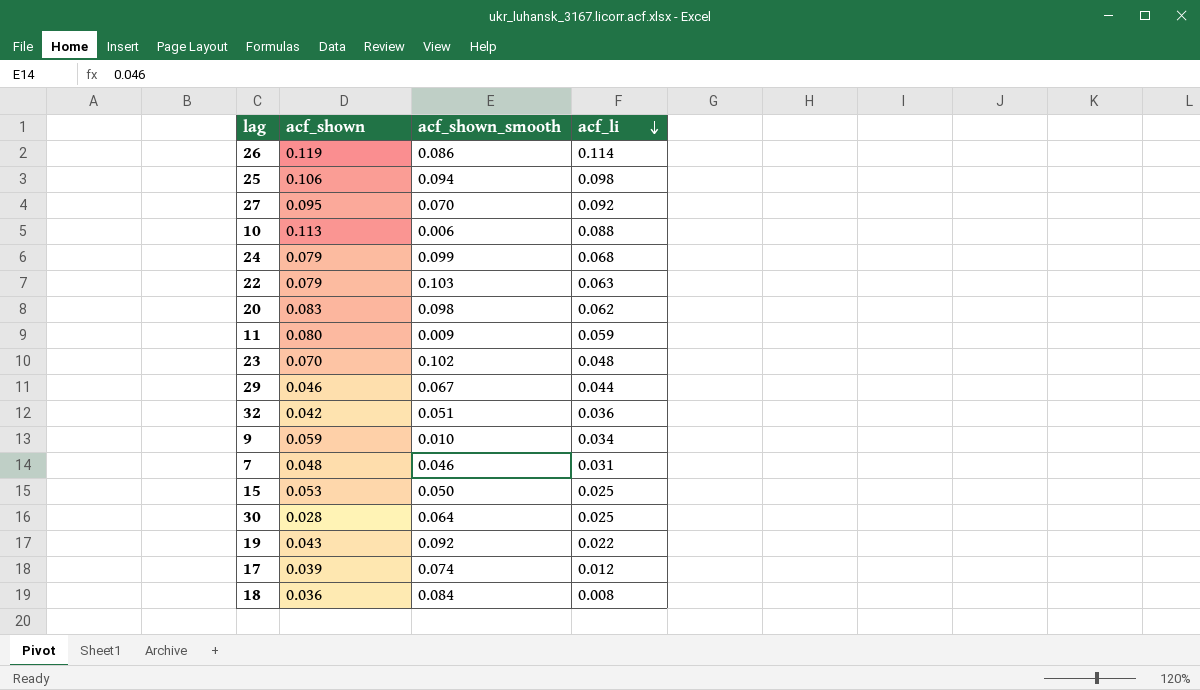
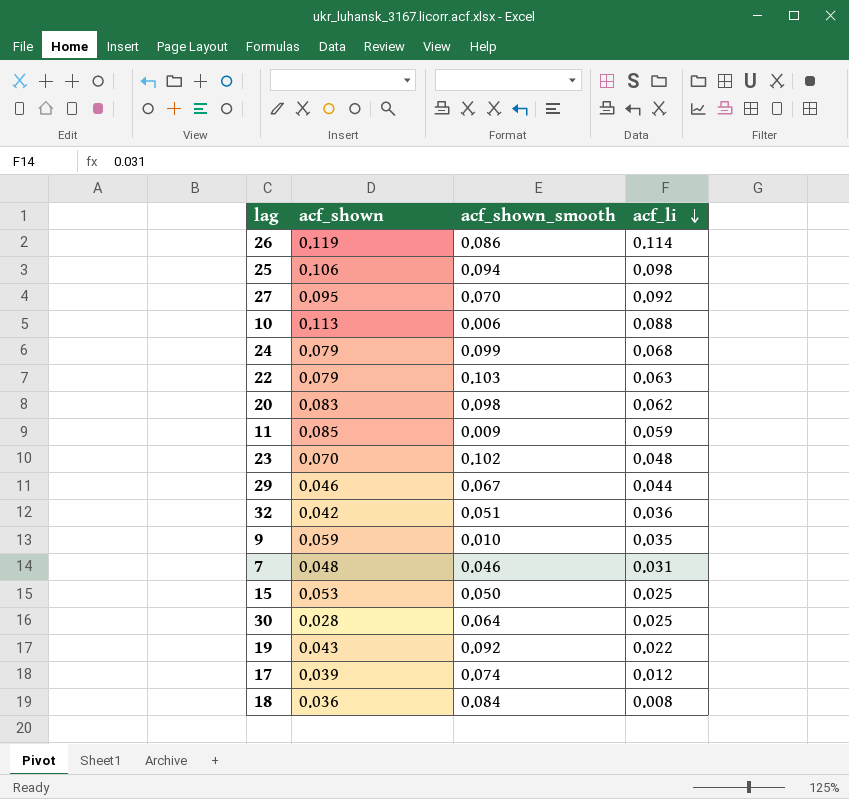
11 | acf_shown: 0.080 -> 0.085
9 | acf_li: 0.034 -> 0.035

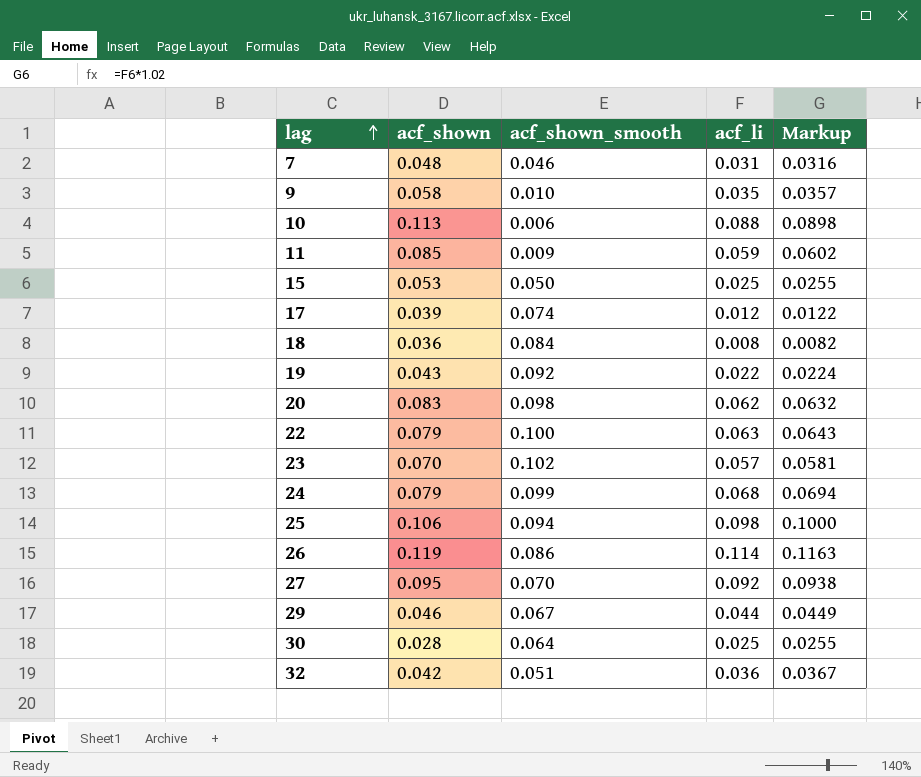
row order: acf_li descending -> lag ascending
column Markup | formula: none -> [acf_li] * 1.02
9 | acf_shown: 0.059 -> 0.058
22 | acf_shown_smooth: 0.103 -> 0.100
23 | acf_li: 0.048 -> 0.057

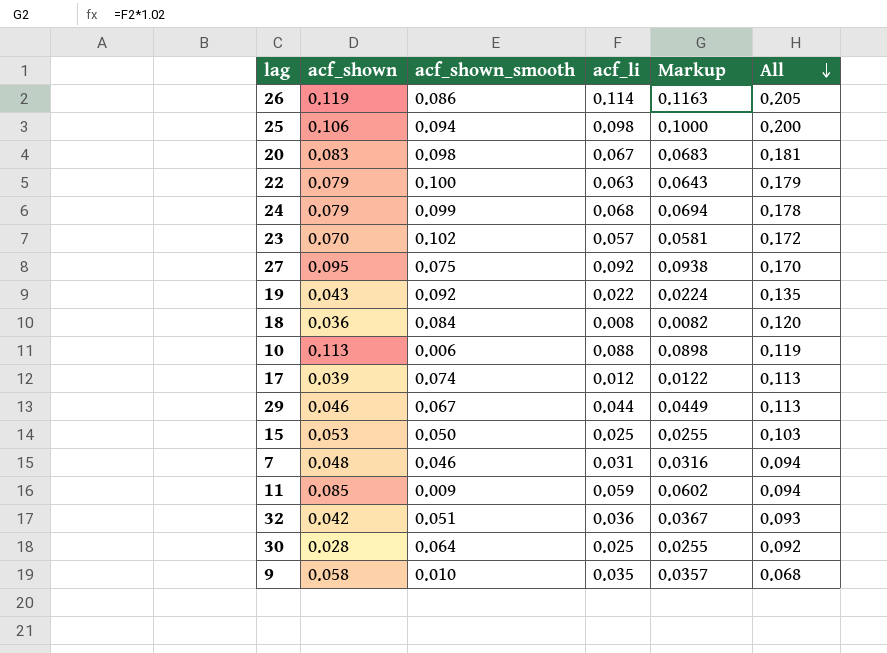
row order: lag ascending -> All descending
column All | formula: none -> [acf_shown] + [acf_shown_smooth]
20 | acf_li: 0.062 -> 0.067
20 | Markup: 0.0632 -> 0.0683
27 | acf_shown_smooth: 0.070 -> 0.075

